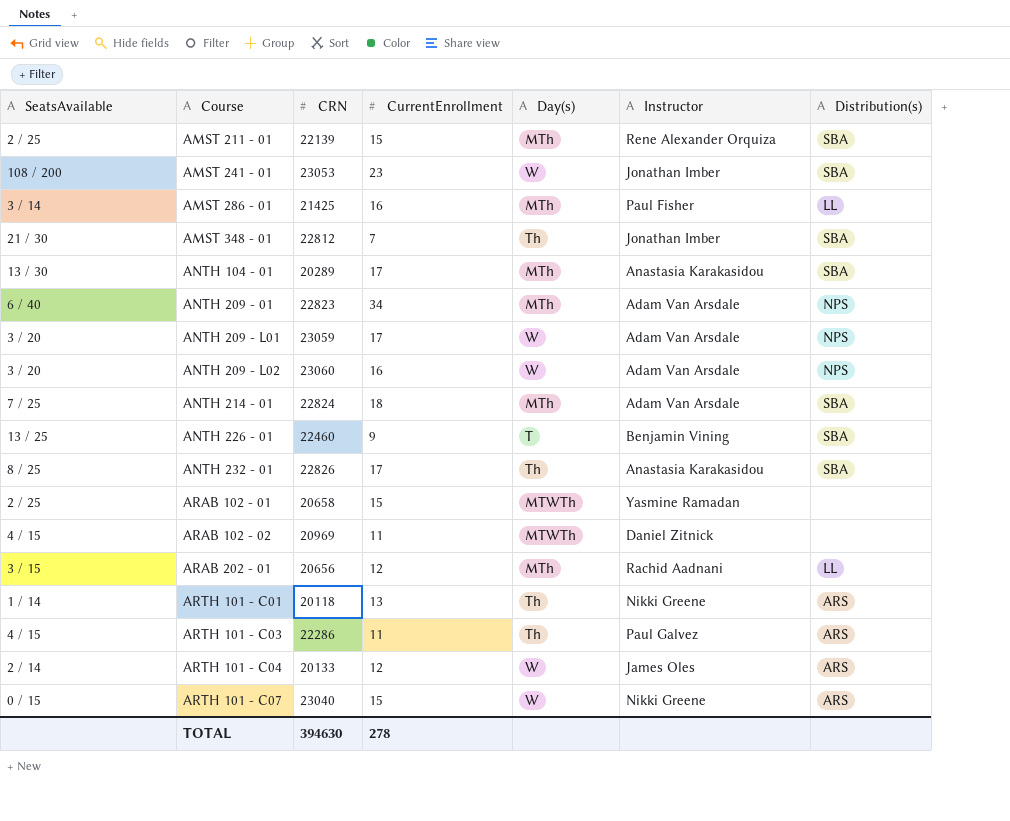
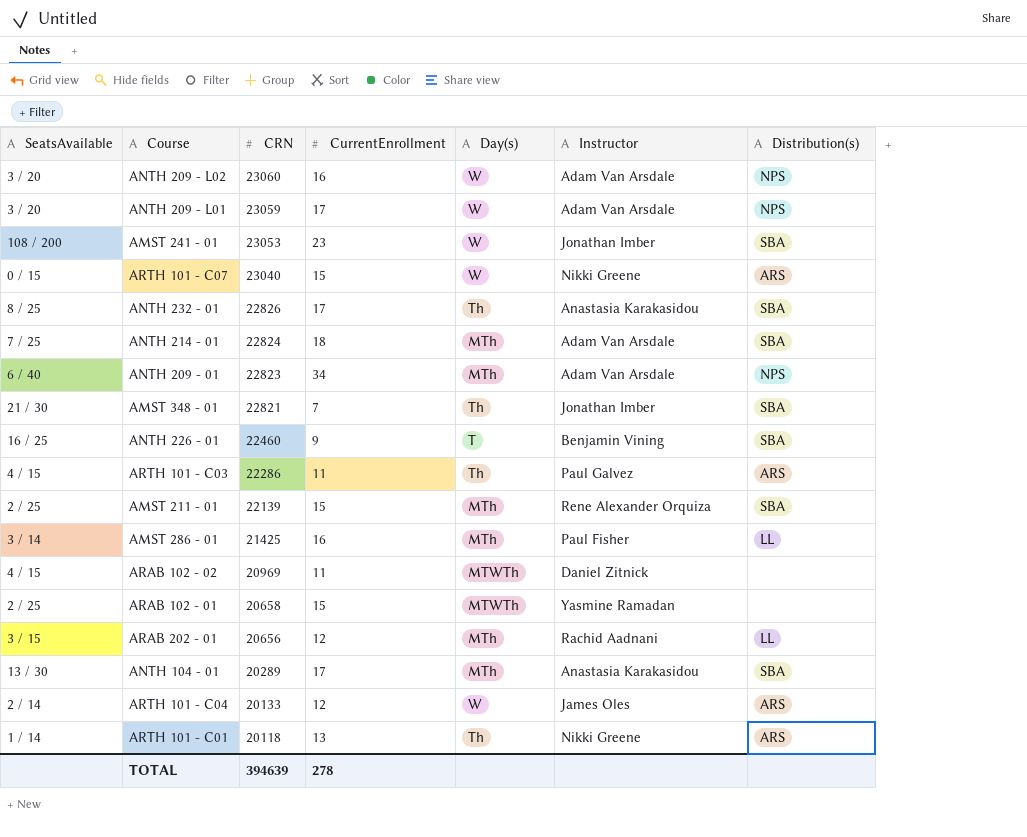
row order: Course ascending -> CRN descending
AMST 348 - 01 | CRN: 22812 -> 22821
ANTH 226 - 01 | SeatsAvailable: 13 / 25 -> 16 / 25
TOTAL | CRN: 394630 -> 394639

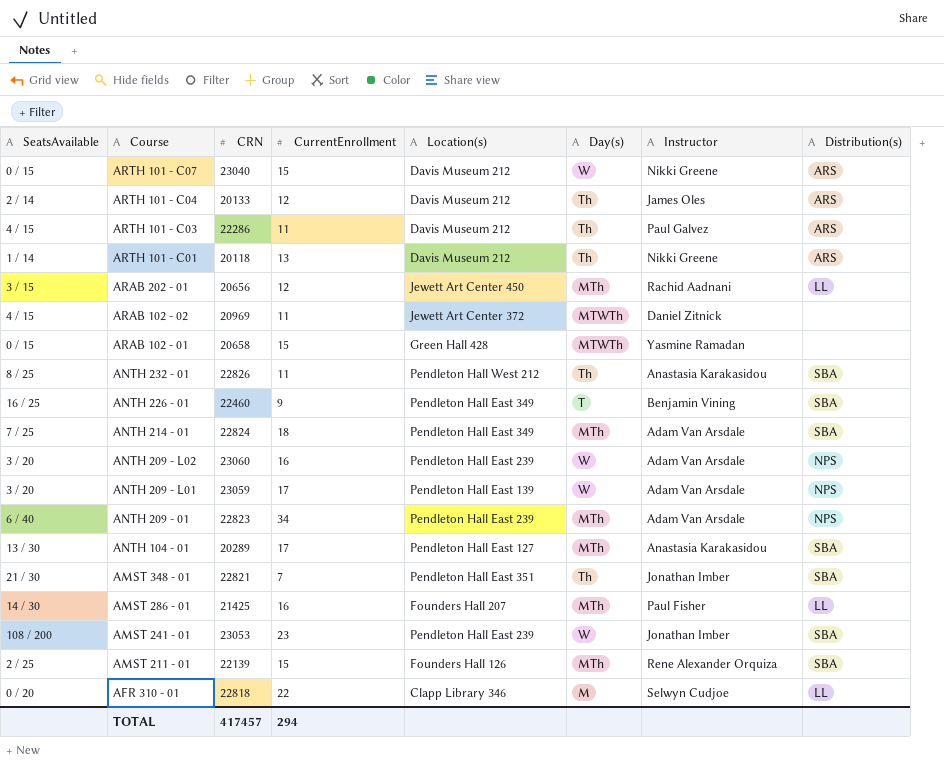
row order: CRN descending -> Course descending
column Location(s) | position: none -> 5
ARTH 101 - C04 | Day(s): W -> Th
ARAB 102 - 01 | SeatsAvailable: 2 / 25 -> 0 / 15
ANTH 232 - 01 | CurrentEnrollment: 17 -> 11
AMST 286 - 01 | SeatsAvailable: 3 / 14 -> 14 / 30
row AFR 310 - 01: none -> 0 / 20 | 22818 | 22 | Clapp Library 346 | M | Selwyn Cudjoe | LL
TOTAL | CRN: 394639 -> 417457
TOTAL | CurrentEnrollment: 278 -> 294

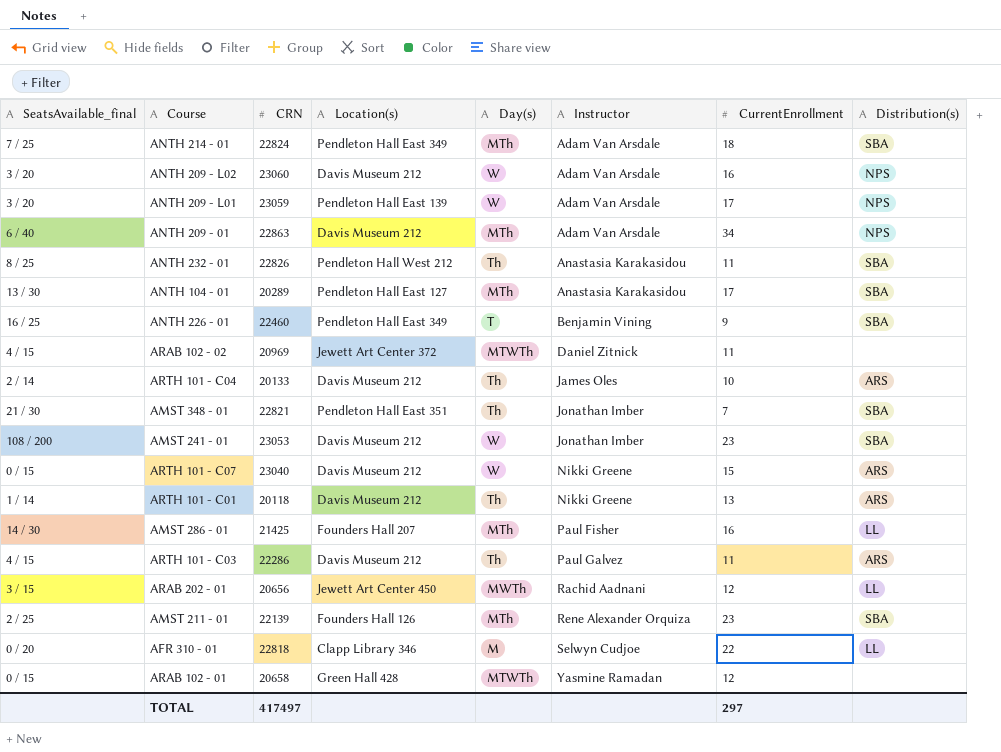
row order: Course descending -> Instructor ascending
column name: SeatsAvailable -> SeatsAvailable_final
column CurrentEnrollment | position: 4 -> 7
ANTH 209 - L02 | Location(s): Pendleton Hall East 239 -> Davis Museum 212
ANTH 209 - 01 | CRN: 22823 -> 22863
ANTH 209 - 01 | Location(s): Pendleton Hall East 239 -> Davis Museum 212
ARTH 101 - C04 | CurrentEnrollment: 12 -> 10
AMST 241 - 01 | Location(s): Pendleton Hall East 239 -> Davis Museum 212
ARAB 202 - 01 | Day(s): MTh -> MWTh
AMST 211 - 01 | CurrentEnrollment: 15 -> 23
ARAB 102 - 01 | CurrentEnrollment: 15 -> 12
TOTAL | CRN: 417457 -> 417497
TOTAL | CurrentEnrollment: 294 -> 297

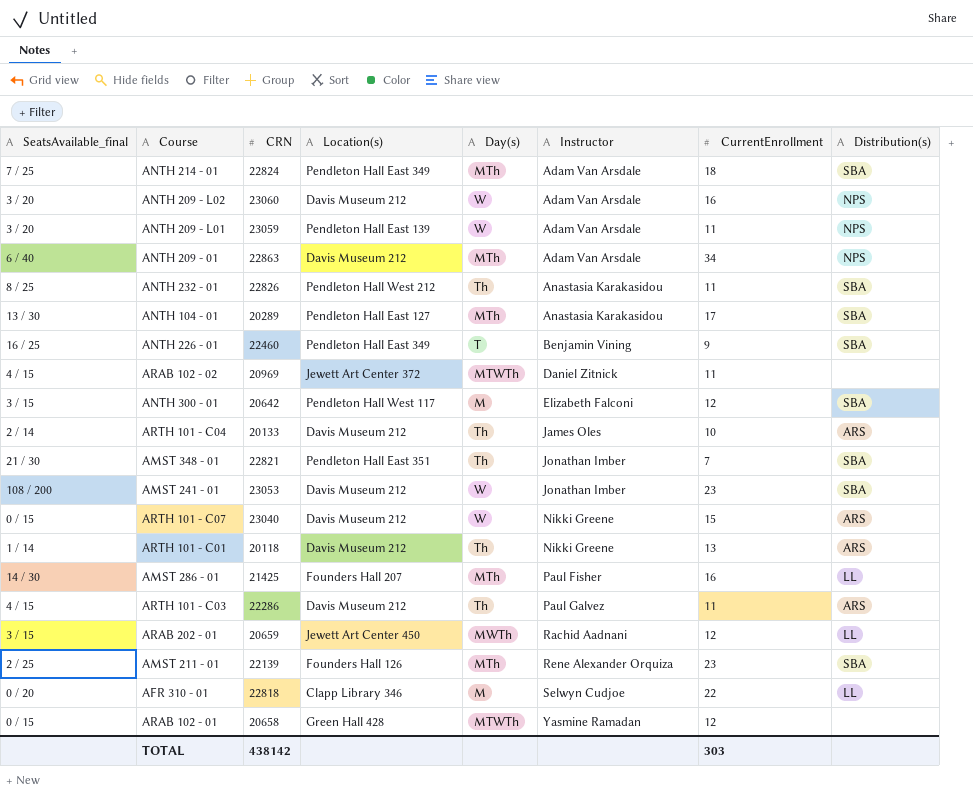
ANTH 209 - L01 | CurrentEnrollment: 17 -> 11
row ANTH 300 - 01: none -> 3 / 15 | 20642 | Pendleton Hall West 117 | M | Elizabeth Falconi | 12 | SBA
ARAB 202 - 01 | CRN: 20656 -> 20659
TOTAL | CRN: 417497 -> 438142
TOTAL | CurrentEnrollment: 297 -> 303

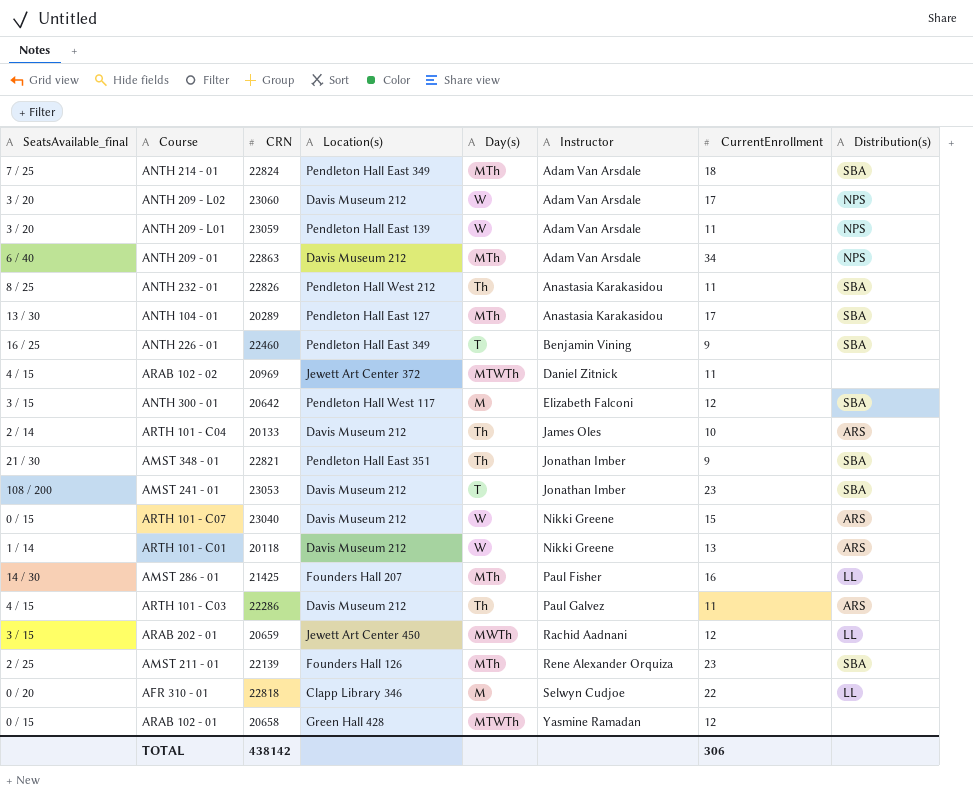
ANTH 209 - L02 | CurrentEnrollment: 16 -> 17
AMST 348 - 01 | CurrentEnrollment: 7 -> 9
AMST 241 - 01 | Day(s): W -> T
ARTH 101 - C01 | Day(s): Th -> W
TOTAL | CurrentEnrollment: 303 -> 306

